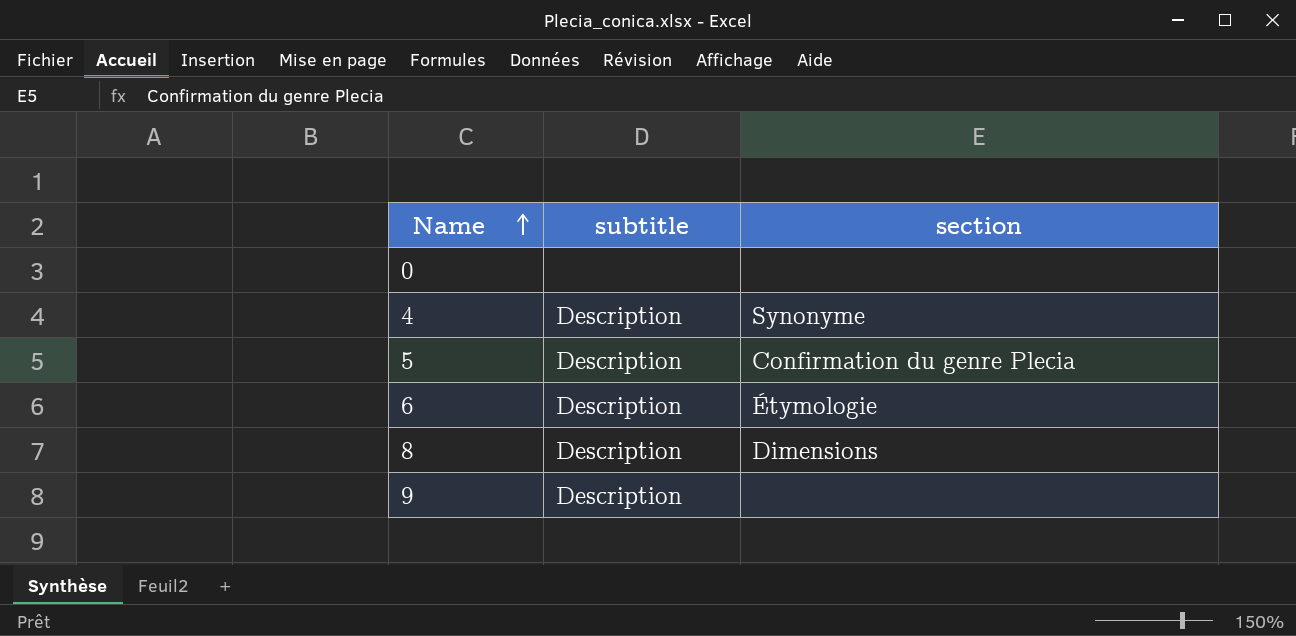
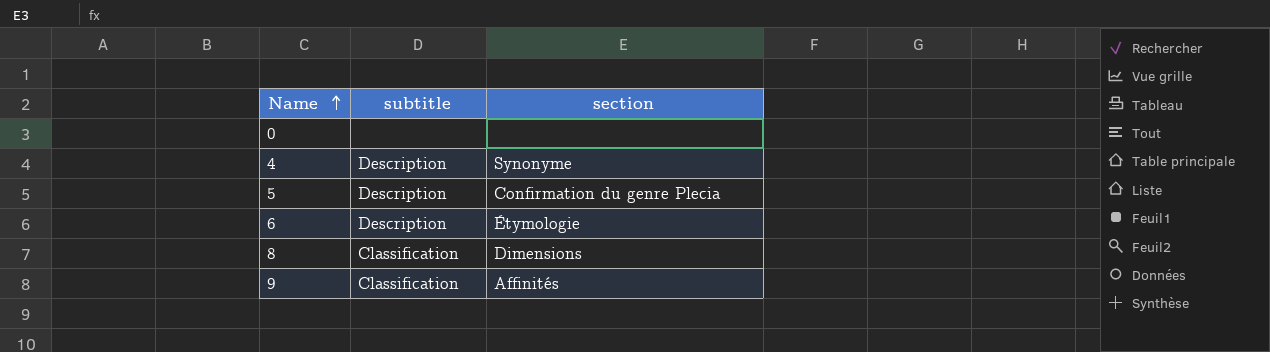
8 | subtitle: Description -> Classification
9 | subtitle: Description -> Classification
9 | section: none -> Affinités

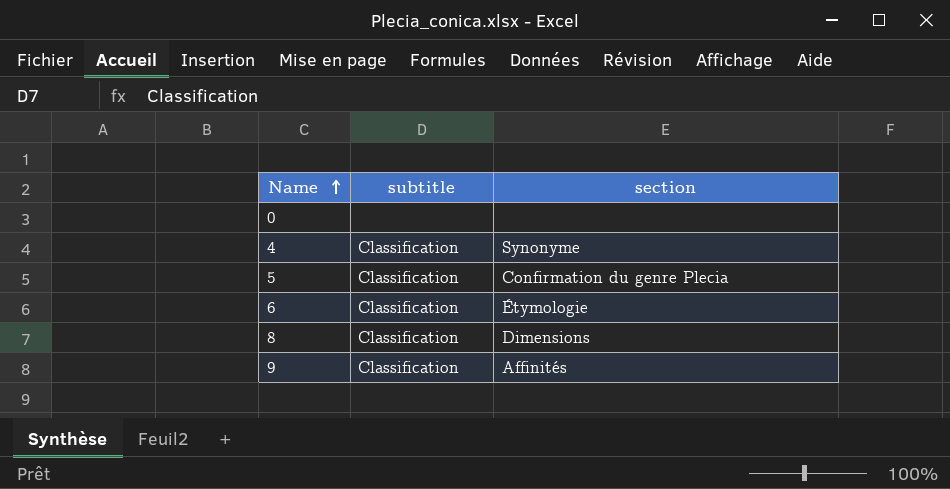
4 | subtitle: Description -> Classification
5 | subtitle: Description -> Classification
6 | subtitle: Description -> Classification

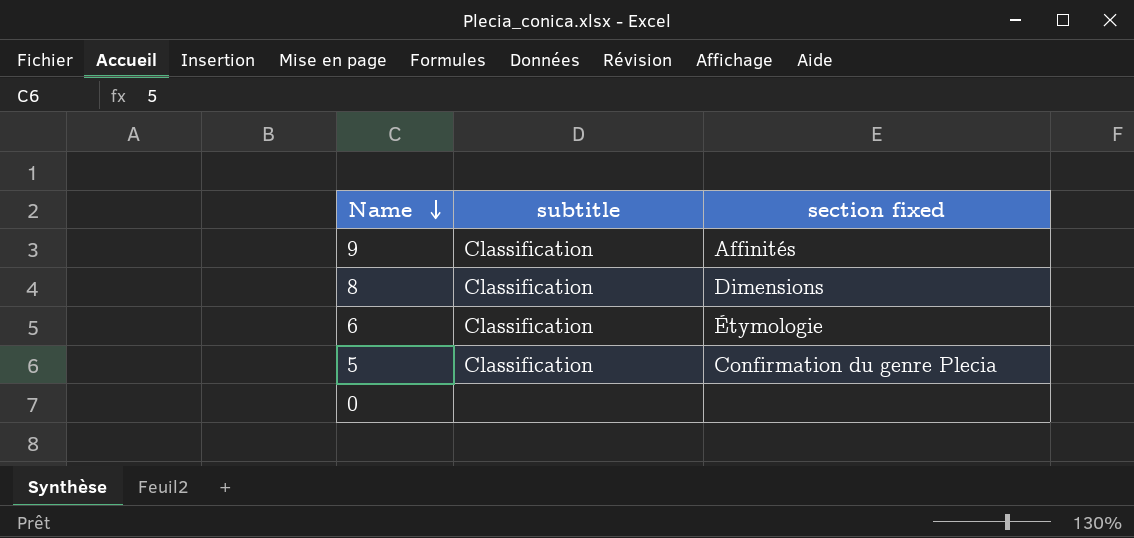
row order: Name ascending -> Name descending
column name: section -> section fixed
row 4: Classification | Synonyme -> none

